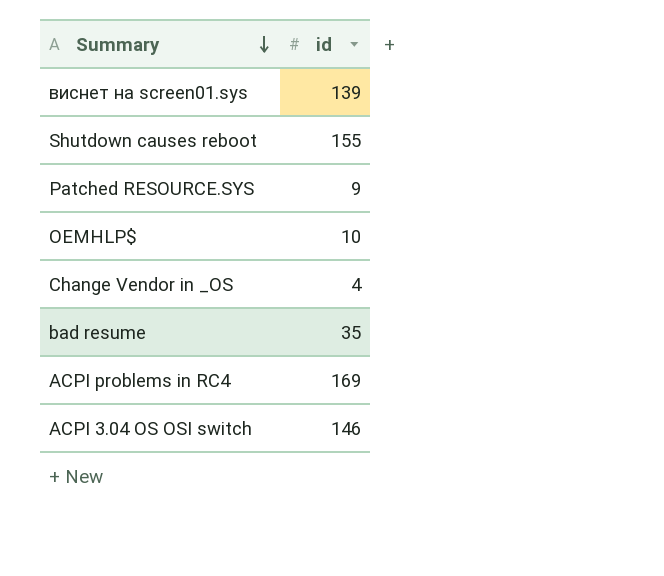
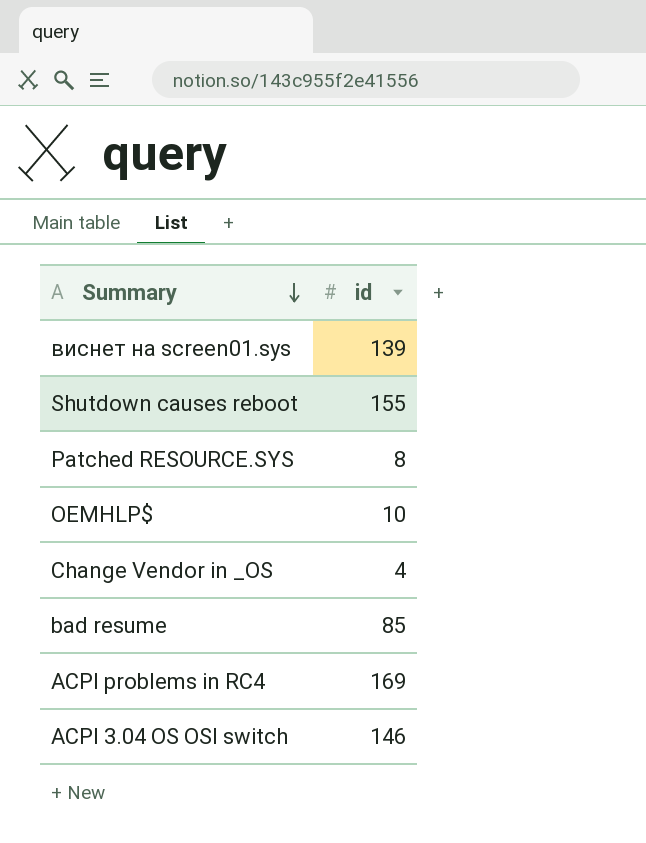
Patched RESOURCE.SYS | id: 9 -> 8
bad resume | id: 35 -> 85

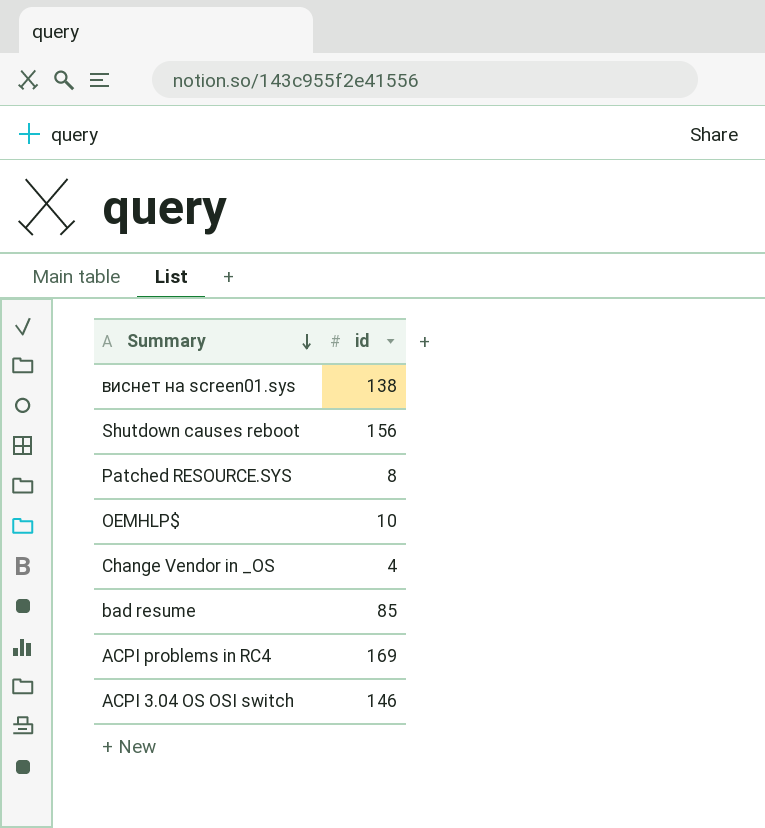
виснет на screen01.sys | id: 139 -> 138
Shutdown causes reboot | id: 155 -> 156

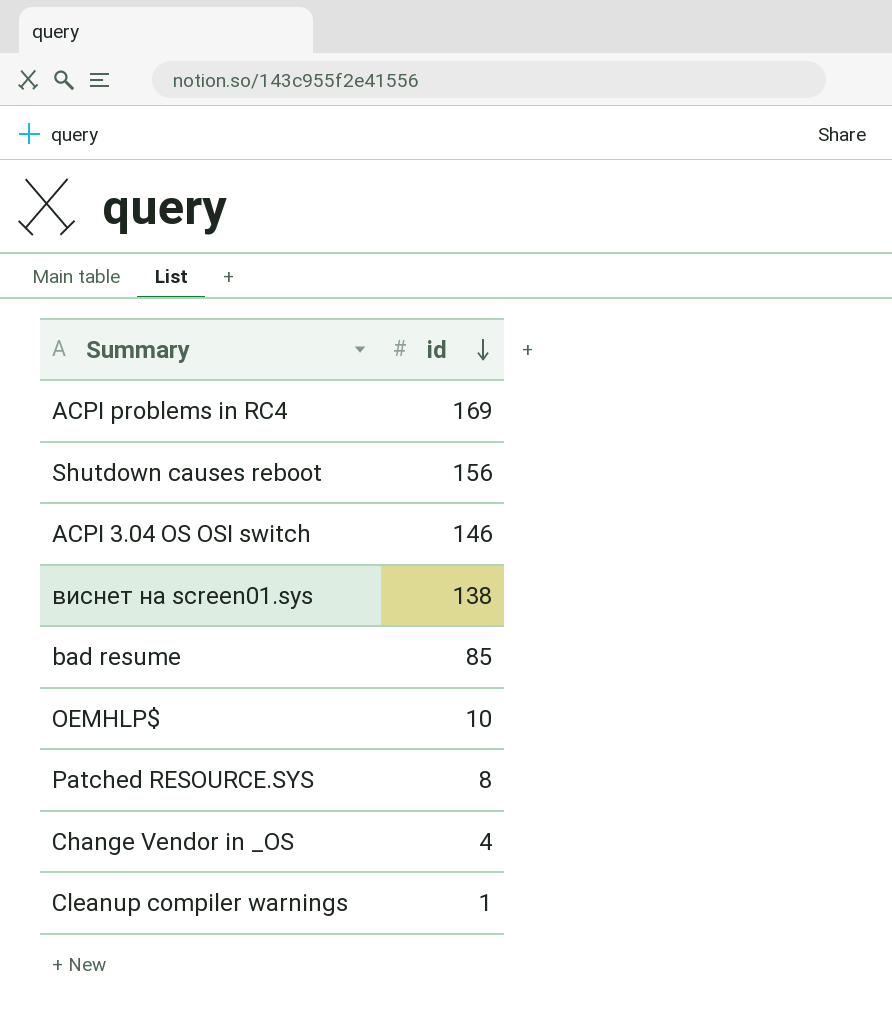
row order: Summary descending -> id descending
row Cleanup compiler warnings: none -> 1

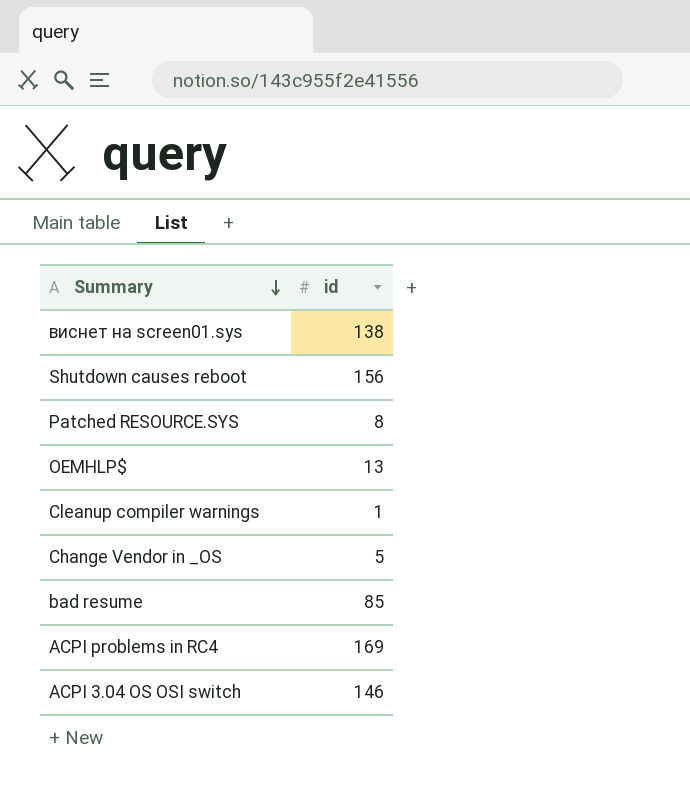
row order: id descending -> Summary descending
OEMHLP$ | id: 10 -> 13
Change Vendor in _OS | id: 4 -> 5

